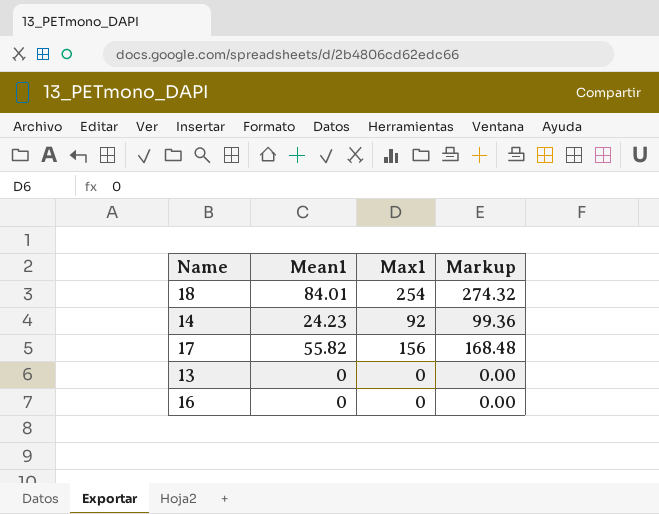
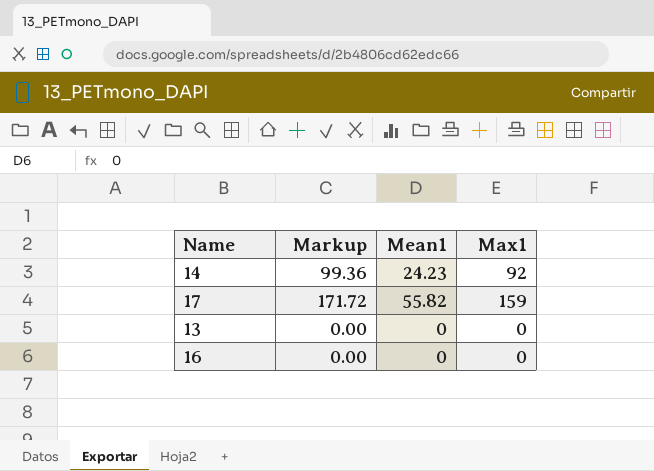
column Markup | position: 4 -> 2
row 18: 84.01 | 254 | 274.32 -> none
17 | Markup: 168.48 -> 171.72
17 | Max1: 156 -> 159

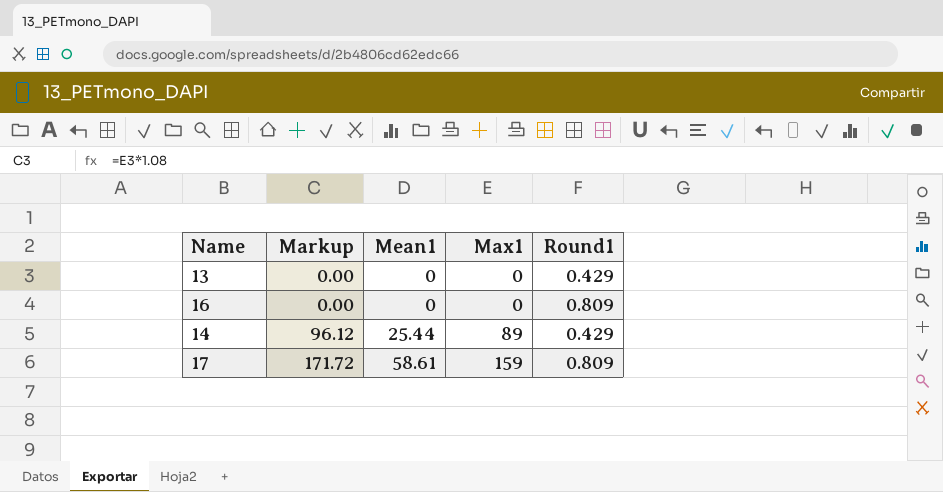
row order: none -> Markup ascending
column Round1 | position: none -> 5
14 | Markup: 99.36 -> 96.12
14 | Mean1: 24.23 -> 25.44
14 | Max1: 92 -> 89
17 | Mean1: 55.82 -> 58.61

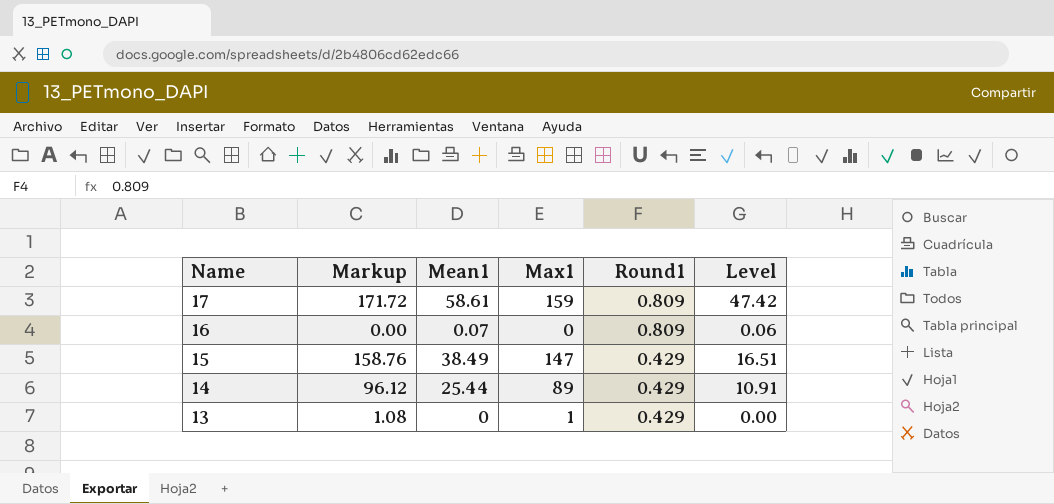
row order: Markup ascending -> Name descending
column Level | formula: none -> [Mean1] * [Round1]
16 | Mean1: 0 -> 0.07
row 15: none -> 158.76 | 38.49 | 147 | 0.429 | 16.51
13 | Markup: 0.00 -> 1.08
13 | Max1: 0 -> 1

